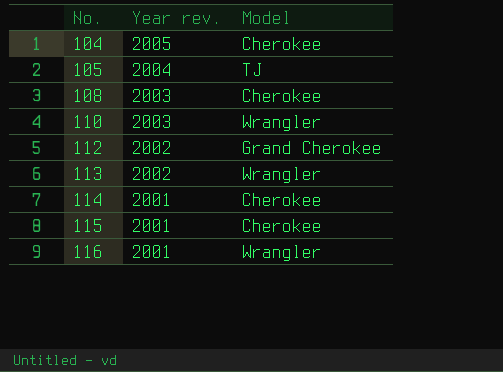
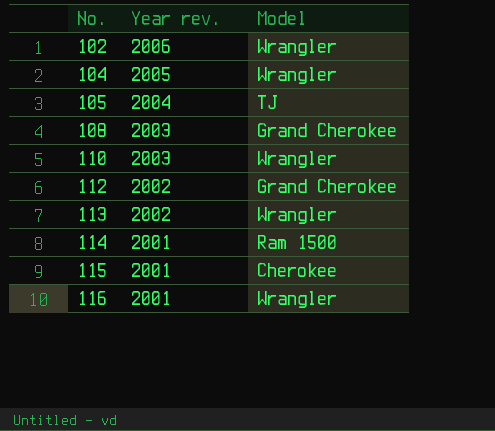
row 102: none -> 2006 | Wrangler
104 | Model: Cherokee -> Wrangler
108 | Model: Cherokee -> Grand Cherokee
114 | Model: Cherokee -> Ram 1500

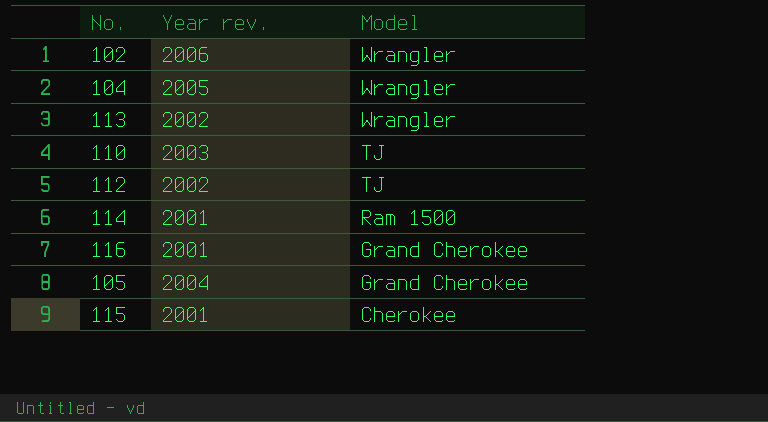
row order: No. ascending -> Model descending
row 108: 2003 | Grand Cherokee -> none
110 | Model: Wrangler -> TJ
112 | Model: Grand Cherokee -> TJ
116 | Model: Wrangler -> Grand Cherokee
105 | Model: TJ -> Grand Cherokee

